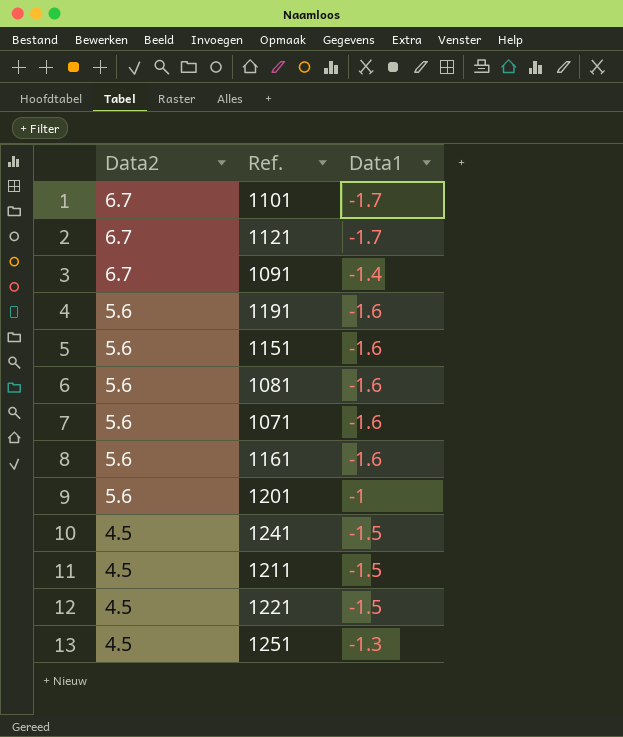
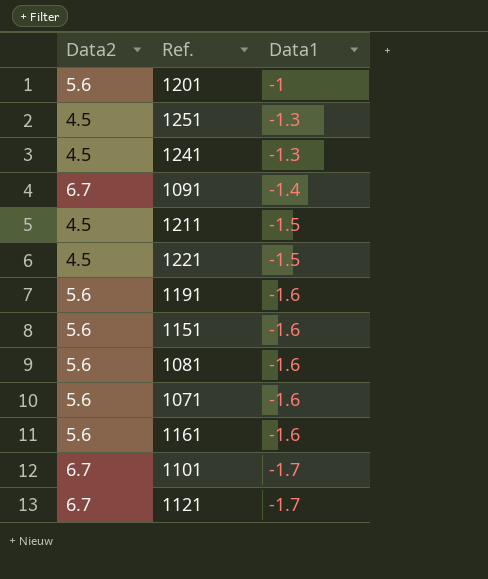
row order: Data2 descending -> Data1 descending
1241 | Data1: -1.5 -> -1.3

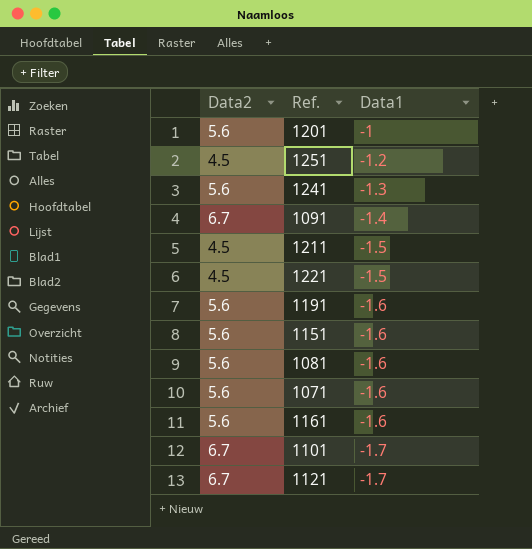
1251 | Data1: -1.3 -> -1.2
1241 | Data2: 4.5 -> 5.6

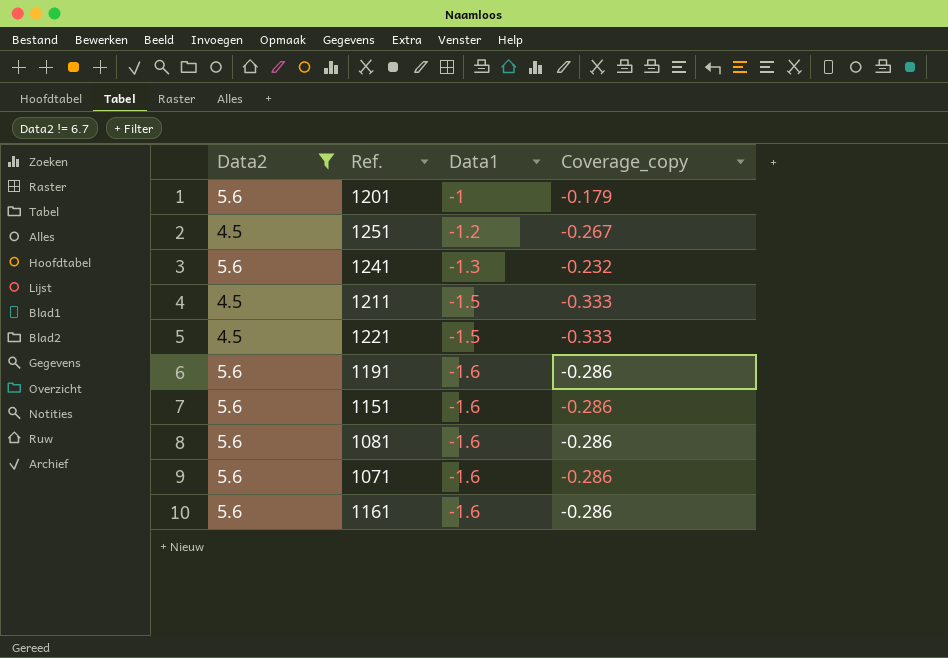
filter: none -> Data2 != 6.7
column Coverage_copy | formula: none -> [Data1] / [Data2]

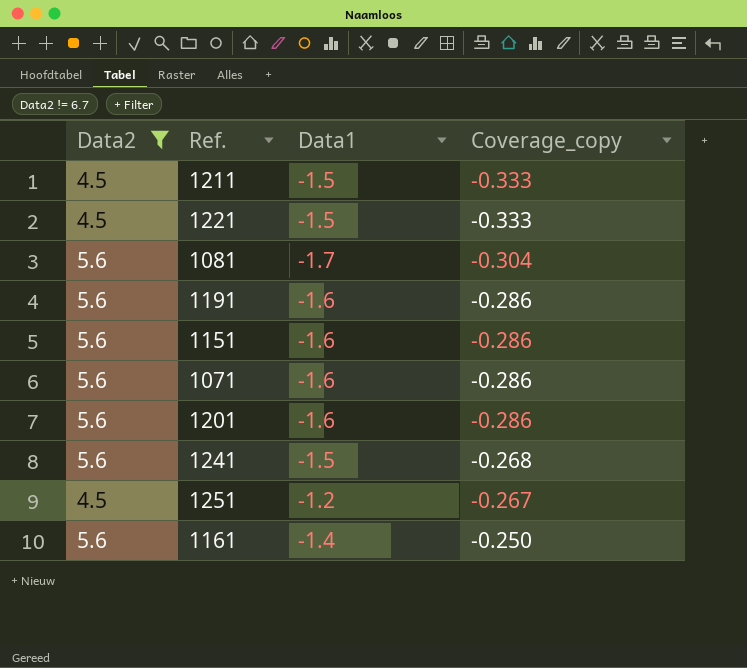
row order: Data1 descending -> Coverage_copy ascending
1081 | Data1: -1.6 -> -1.7
1081 | Coverage_copy: -0.286 -> -0.304
1201 | Data1: -1 -> -1.6
1201 | Coverage_copy: -0.179 -> -0.286
1241 | Data1: -1.3 -> -1.5
1241 | Coverage_copy: -0.232 -> -0.268
1161 | Data1: -1.6 -> -1.4
1161 | Coverage_copy: -0.286 -> -0.250

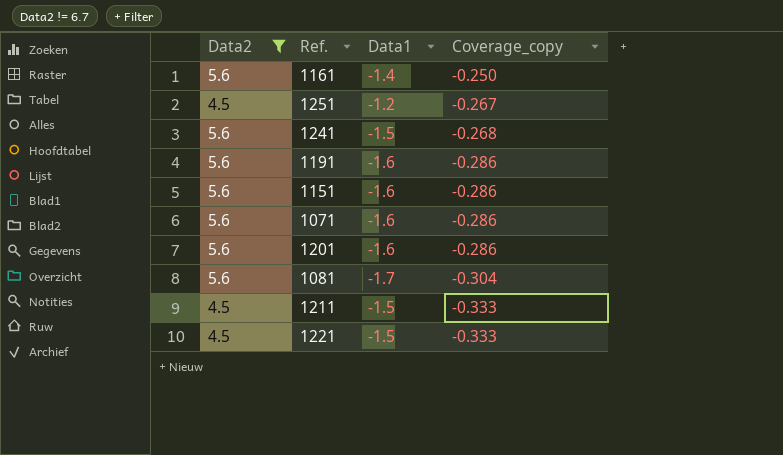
row order: Coverage_copy ascending -> Coverage_copy descending

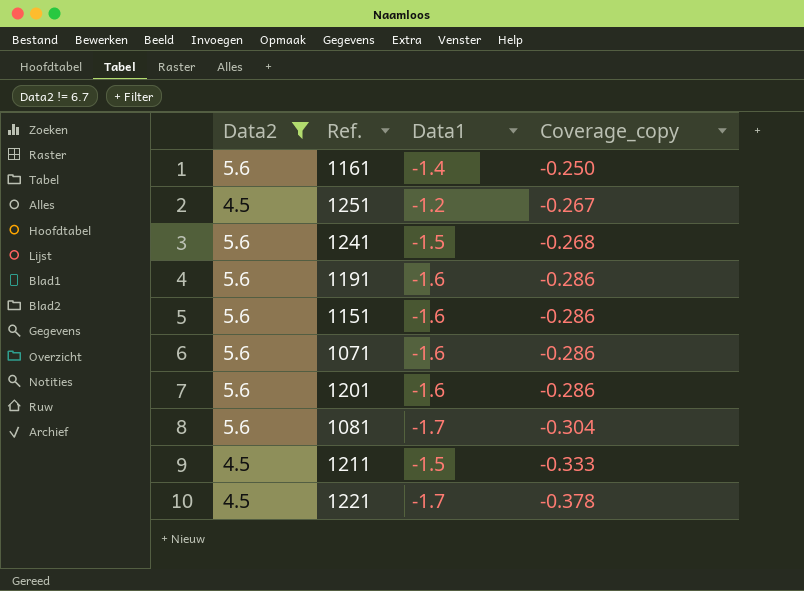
1221 | Data1: -1.5 -> -1.7
1221 | Coverage_copy: -0.333 -> -0.378

